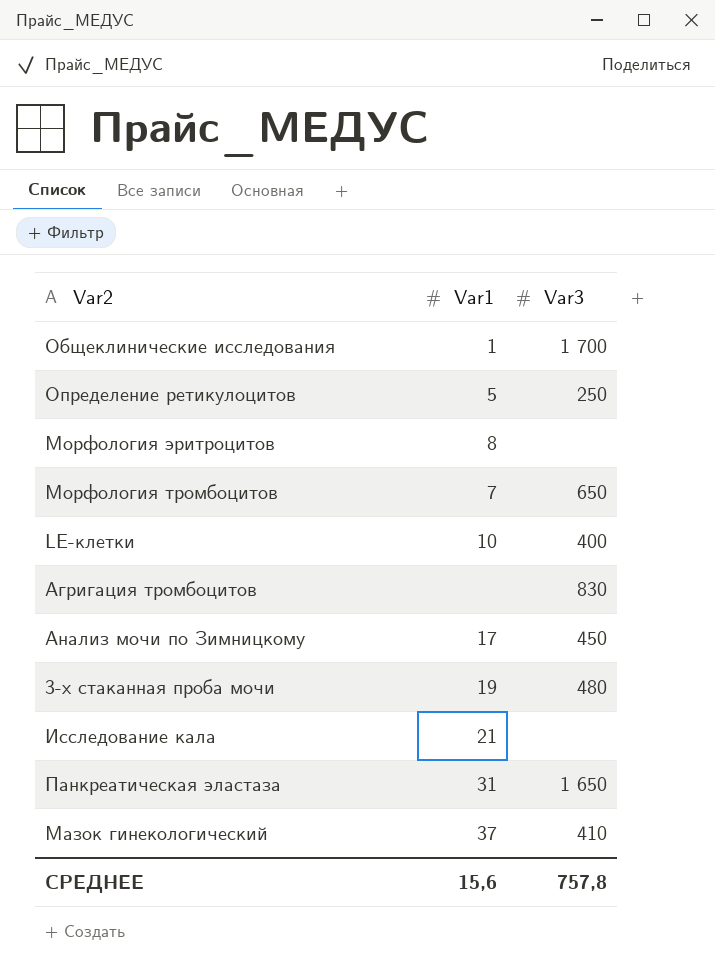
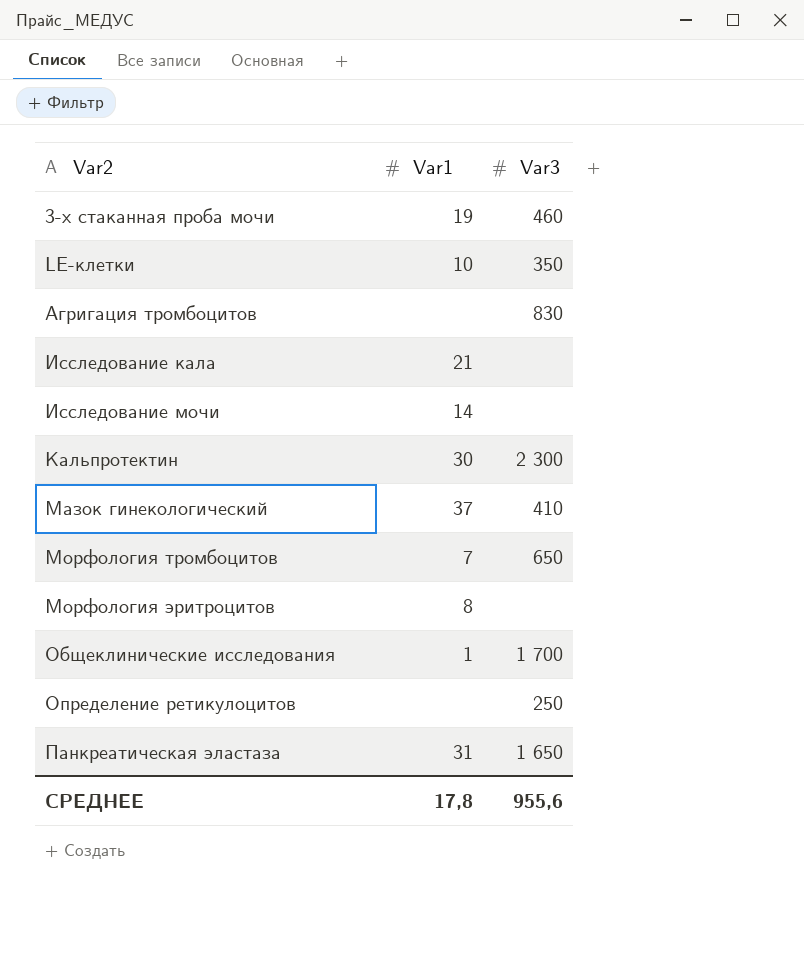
row order: none -> Var2 ascending
row Анализ мочи по Зимницкому: 17 | 450 -> none
3-х стаканная проба мочи | Var3: 480 -> 460
LЕ-клетки | Var3: 400 -> 350
row Исследование мочи: none -> 14 | none
row Кальпротектин: none -> 30 | 2 300
Определение ретикулоцитов | Var1: 5 -> none
СРЕДНЕЕ | Var1: 15,6 -> 17,8
СРЕДНЕЕ | Var3: 757,8 -> 955,6

